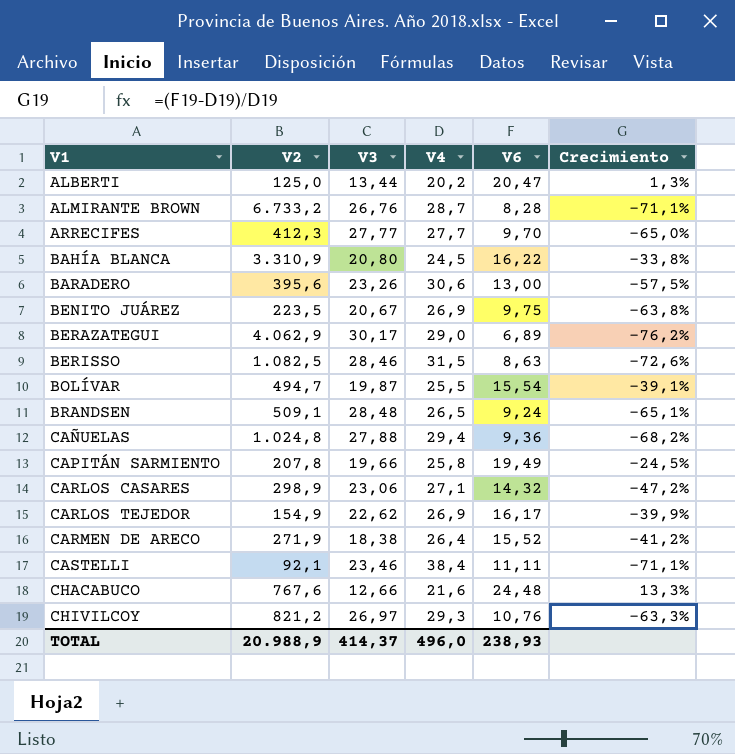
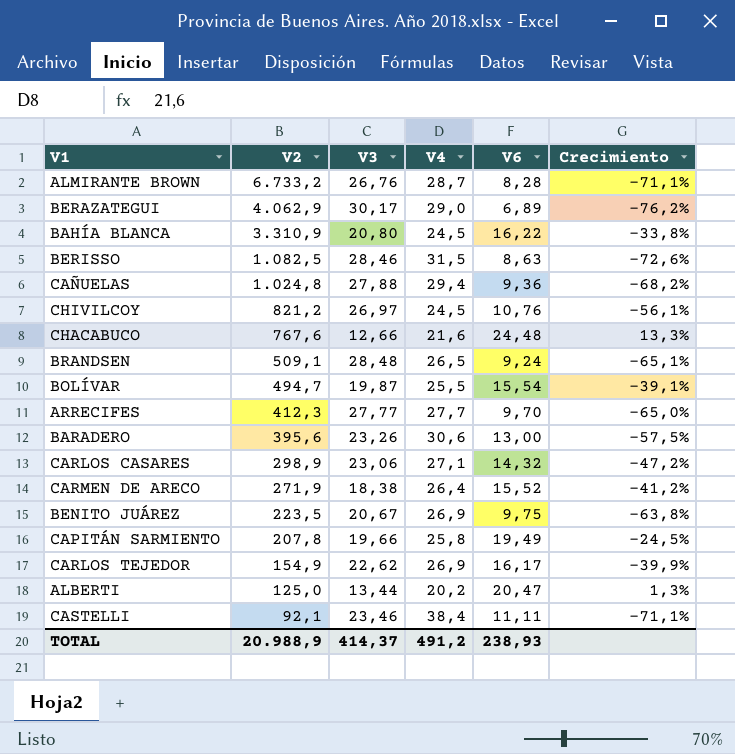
row order: V1 ascending -> V2 descending
CHIVILCOY | V4: 29,3 -> 24,5
CHIVILCOY | Crecimiento: -63,3% -> -56,1%
TOTAL | V4: 496,0 -> 491,2

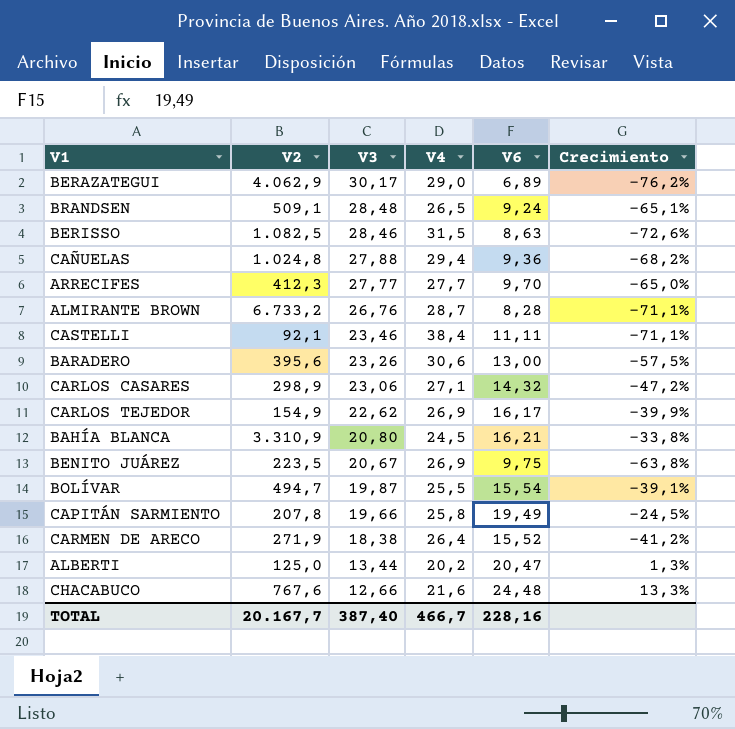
row order: V2 descending -> V3 descending
row CHIVILCOY: 821,2 | 26,97 | 24,5 | 10,76 | -56,1% -> none
BAHÍA BLANCA | V6: 16,22 -> 16,21
TOTAL | V2: 20.988,9 -> 20.167,7
TOTAL | V3: 414,37 -> 387,40
TOTAL | V4: 491,2 -> 466,7
TOTAL | V6: 238,93 -> 228,16

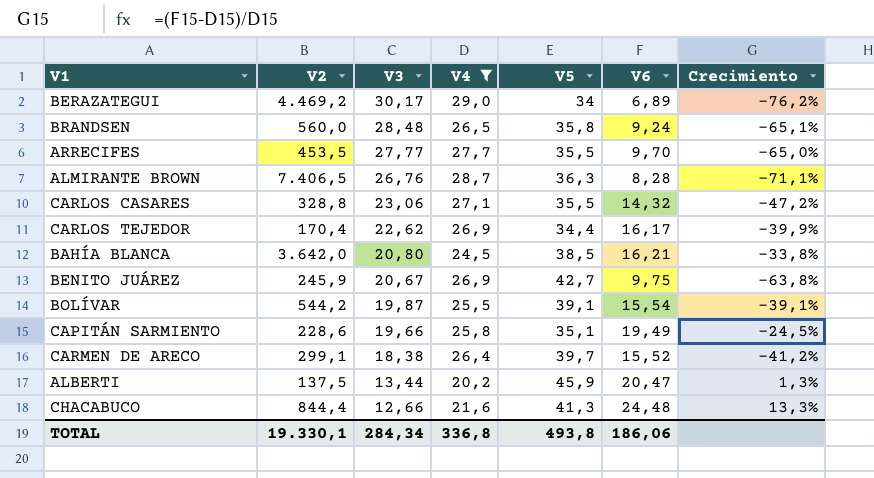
filter: none -> V4 <= 29,0
column V5 | position: none -> 5
BERAZATEGUI | V2: 4.062,9 -> 4.469,2
BRANDSEN | V2: 509,1 -> 560,0
ARRECIFES | V2: 412,3 -> 453,5
ALMIRANTE BROWN | V2: 6.733,2 -> 7.406,5
CARLOS CASARES | V2: 298,9 -> 328,8
CARLOS TEJEDOR | V2: 154,9 -> 170,4
BAHÍA BLANCA | V2: 3.310,9 -> 3.642,0
BENITO JUÁREZ | V2: 223,5 -> 245,9
BOLÍVAR | V2: 494,7 -> 544,2
CAPITÁN SARMIENTO | V2: 207,8 -> 228,6
CARMEN DE ARECO | V2: 271,9 -> 299,1
ALBERTI | V2: 125,0 -> 137,5
CHACABUCO | V2: 767,6 -> 844,4
TOTAL | V2: 20.167,7 -> 19.330,1
TOTAL | V3: 387,40 -> 284,34
TOTAL | V4: 466,7 -> 336,8
TOTAL | V6: 228,16 -> 186,06

